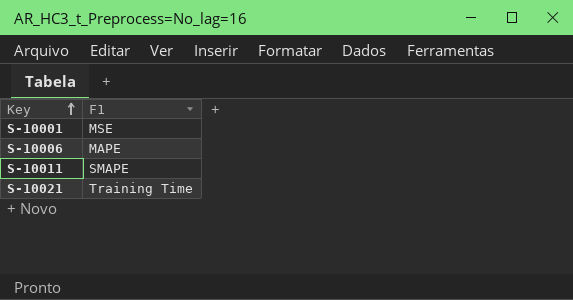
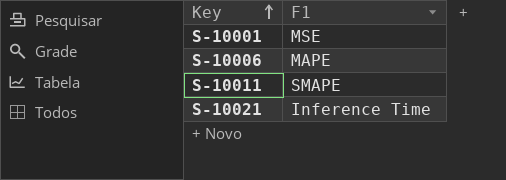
S-10021 | F1: Training Time -> Inference Time

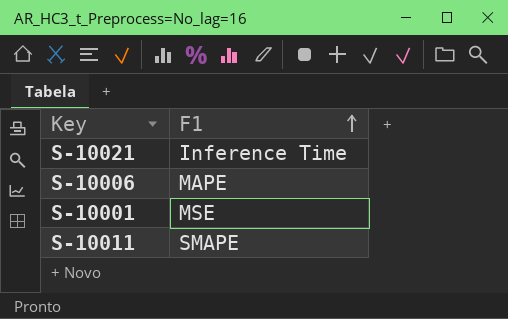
row order: Key ascending -> F1 ascending

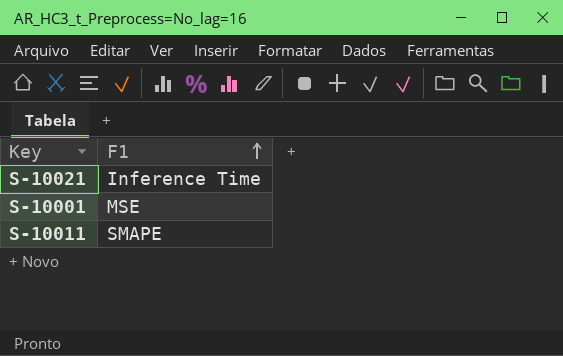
row S-10006: MAPE -> none

